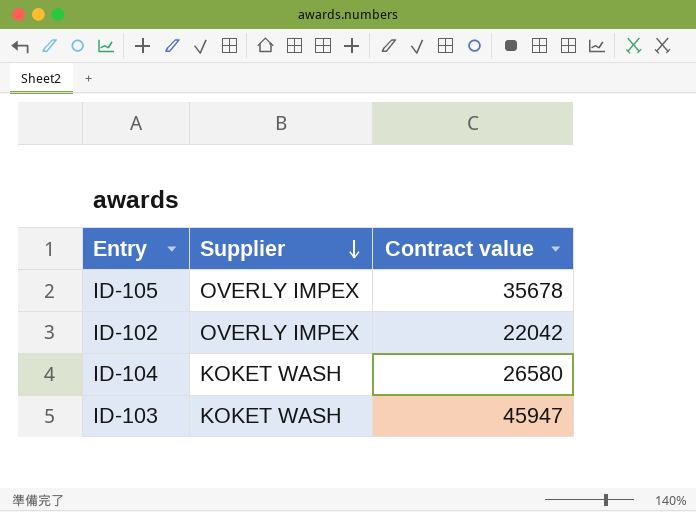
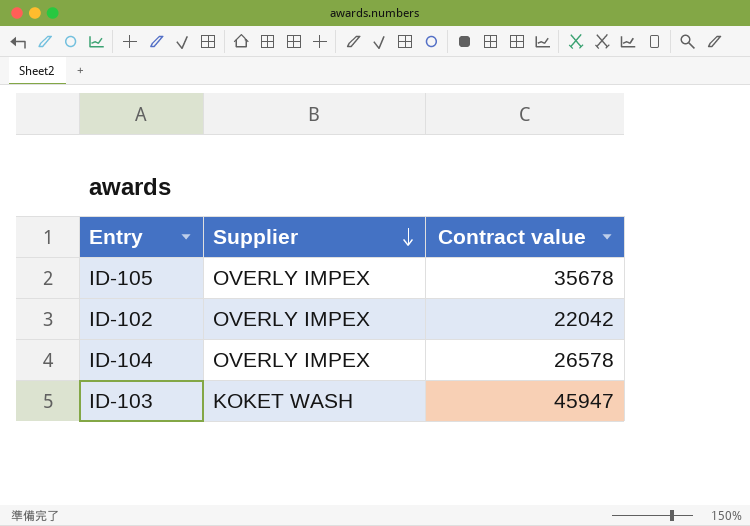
ID-104 | Supplier: KOKET WASH -> OVERLY IMPEX
ID-104 | Contract value: 26580 -> 26578

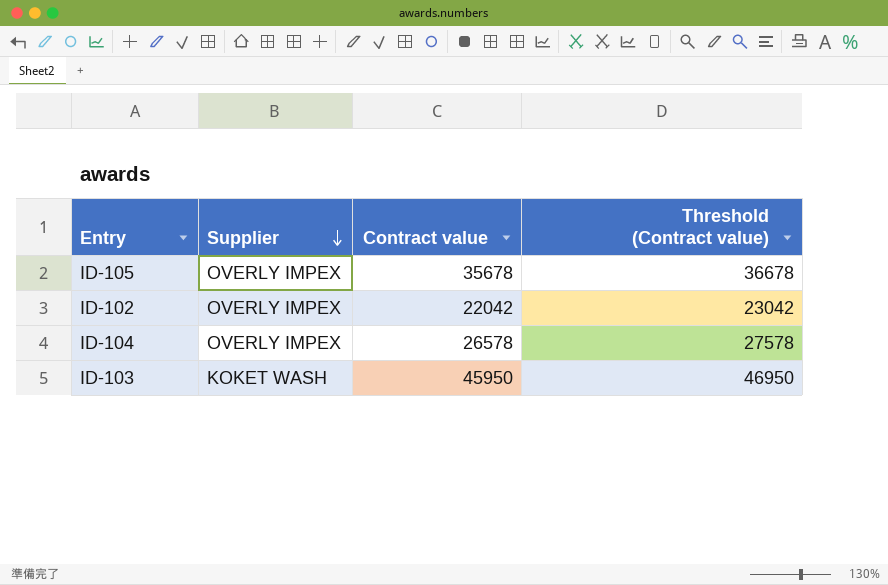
column Threshold (Contract value) | formula: none -> [Contract value] + 1000
ID-103 | Contract value: 45947 -> 45950

